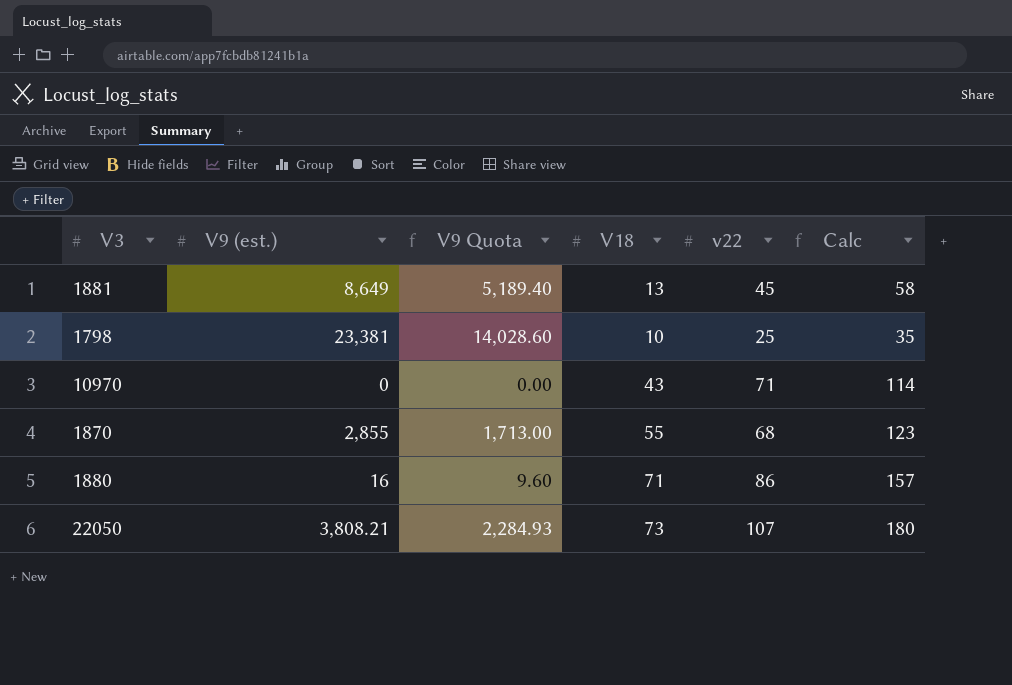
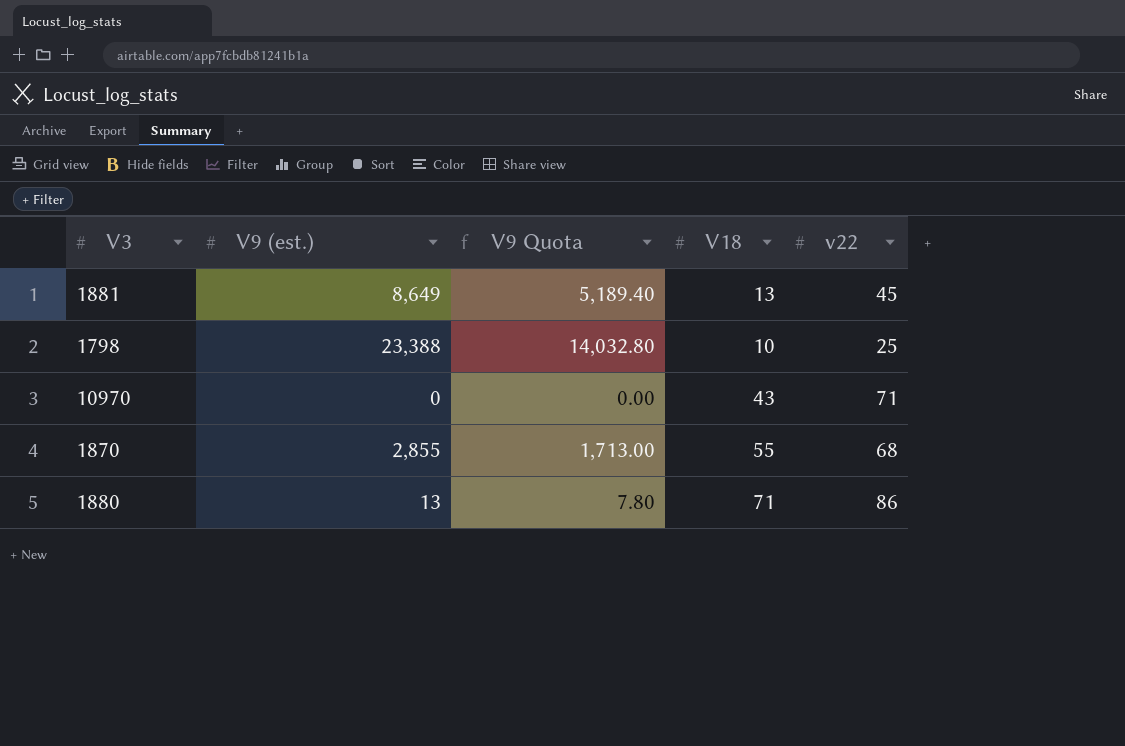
column Calc | formula: [V18] + [v22] -> none
row 22050: 3,808.21 | 2,284.93 | 73 | 107 | 180 -> none
1798 | V9 (est.): 23,381 -> 23,388
1798 | V9 Quota: 14,028.60 -> 14,032.80
1880 | V9 (est.): 16 -> 13
1880 | V9 Quota: 9.60 -> 7.80

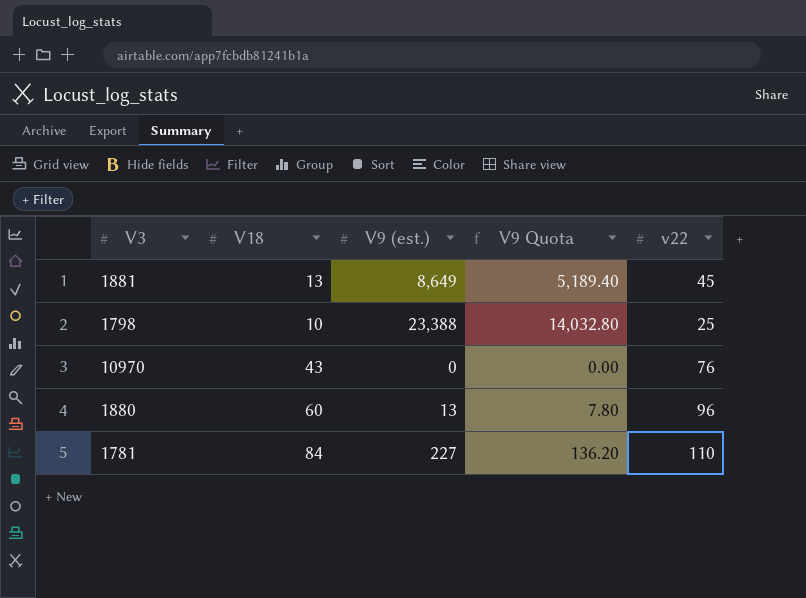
column V18 | position: 4 -> 2
row 1870: 2,855 | 1,713.00 | 55 | 68 -> none
10970 | v22: 71 -> 76
1880 | V18: 71 -> 60
1880 | v22: 86 -> 96
row 1781: none -> 84 | 227 | 136.20 | 110

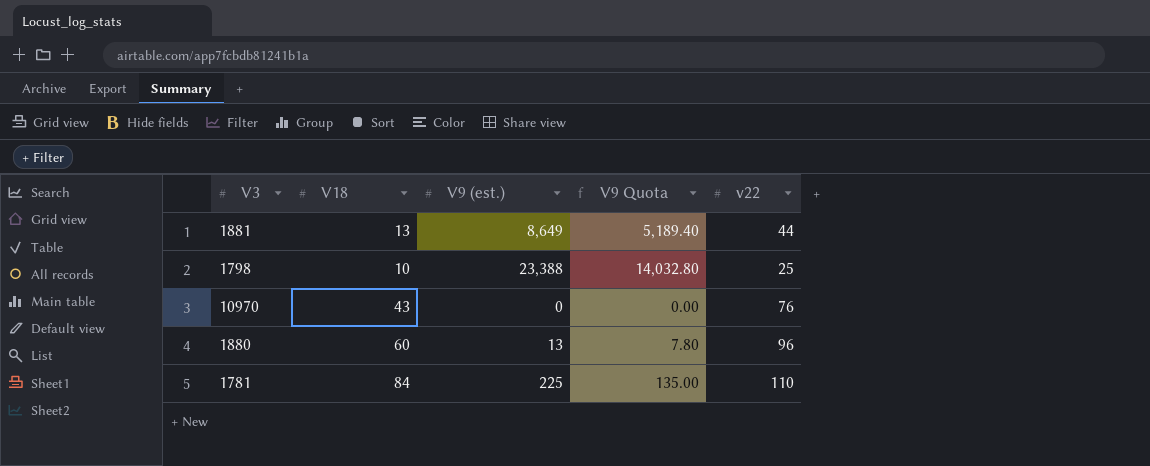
1881 | v22: 45 -> 44
1781 | V9 (est.): 227 -> 225
1781 | V9 Quota: 136.20 -> 135.00

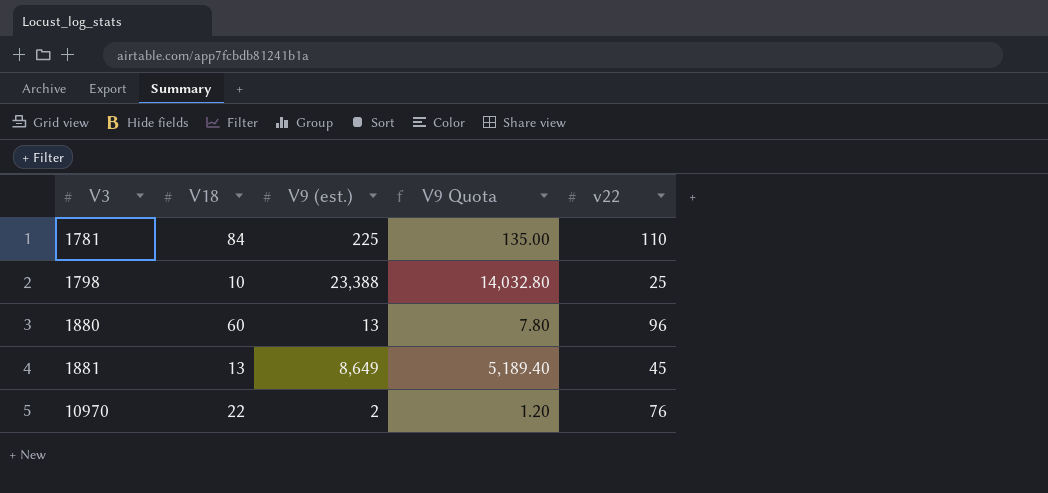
row order: none -> V3 ascending
1881 | v22: 44 -> 45
10970 | V18: 43 -> 22
10970 | V9 (est.): 0 -> 2
10970 | V9 Quota: 0.00 -> 1.20

